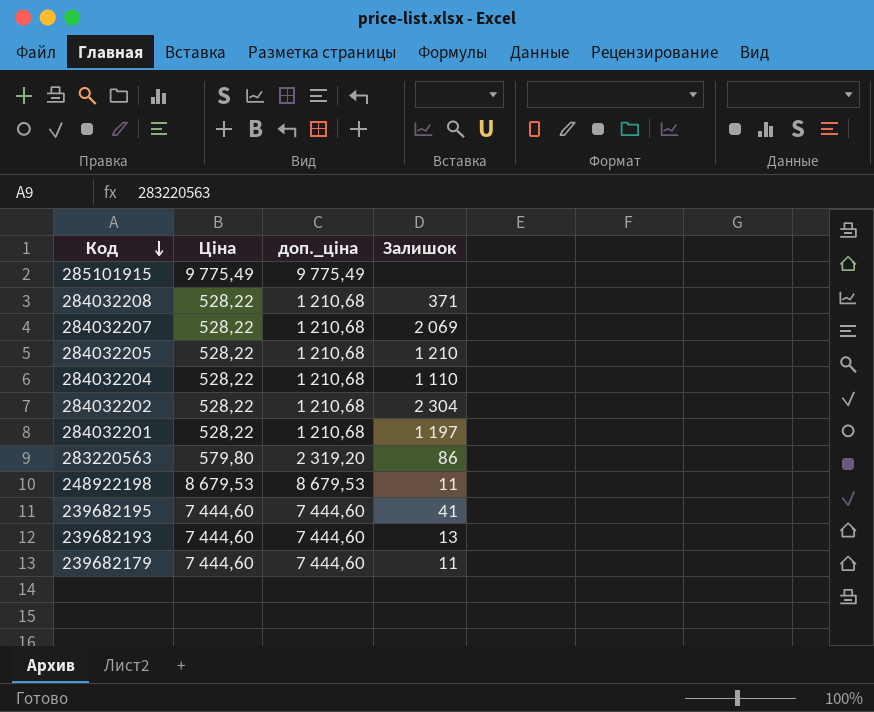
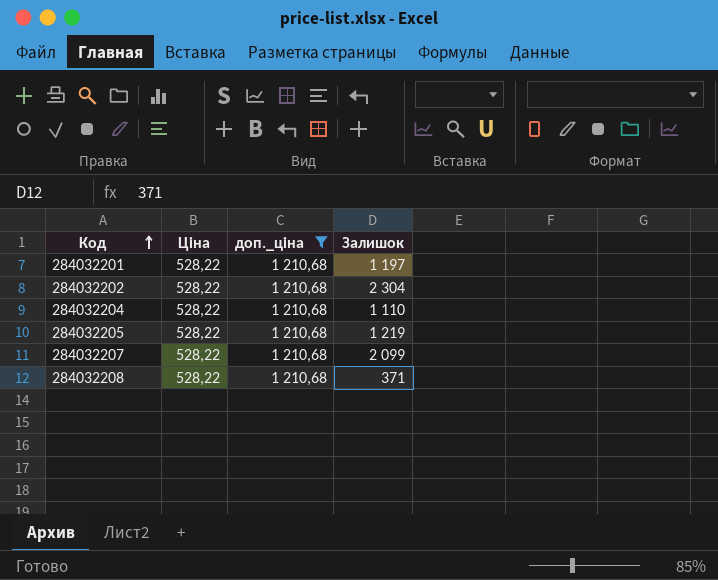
filter: none -> доп._ціна = 1 210,68
row order: Код descending -> Код ascending
284032205 | Залишок: 1 210 -> 1 219
284032207 | Залишок: 2 069 -> 2 099

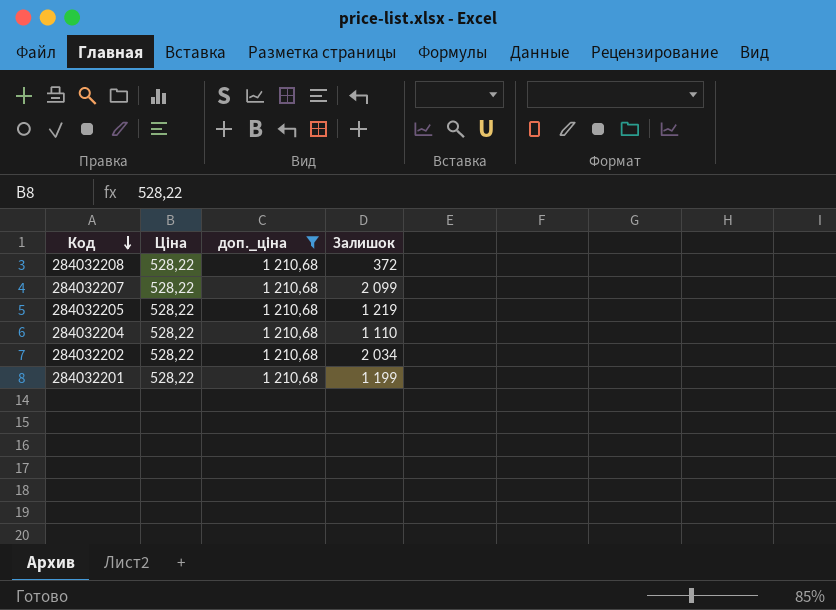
row order: Код ascending -> Код descending
284032208 | Залишок: 371 -> 372
284032202 | Залишок: 2 304 -> 2 034
284032201 | Залишок: 1 197 -> 1 199

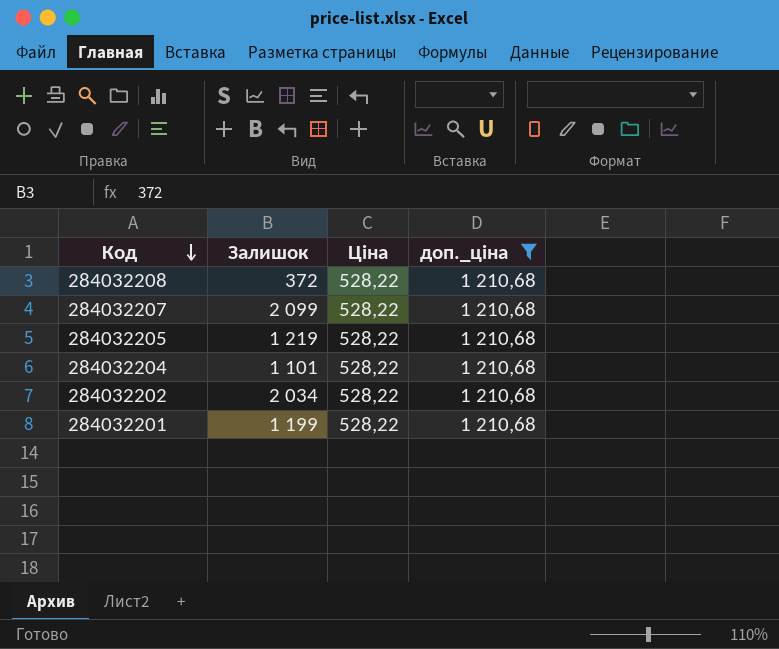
column Залишок | position: 4 -> 2
284032204 | Залишок: 1 110 -> 1 101

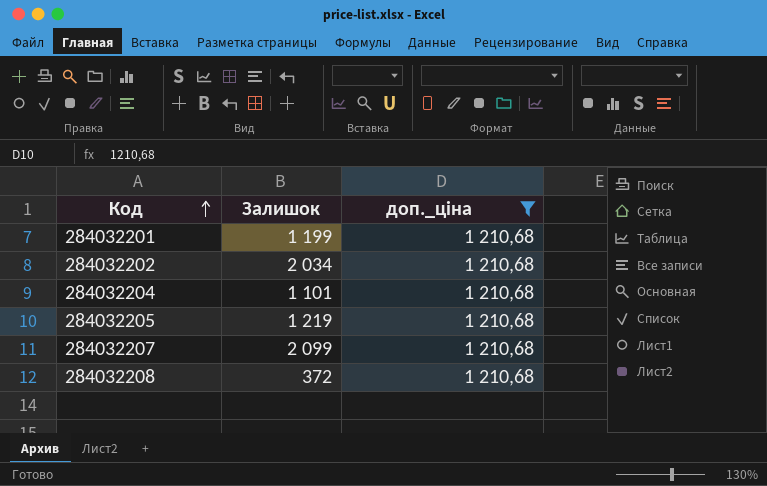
row order: Код descending -> Код ascending
column Ціна | position: 3 -> none

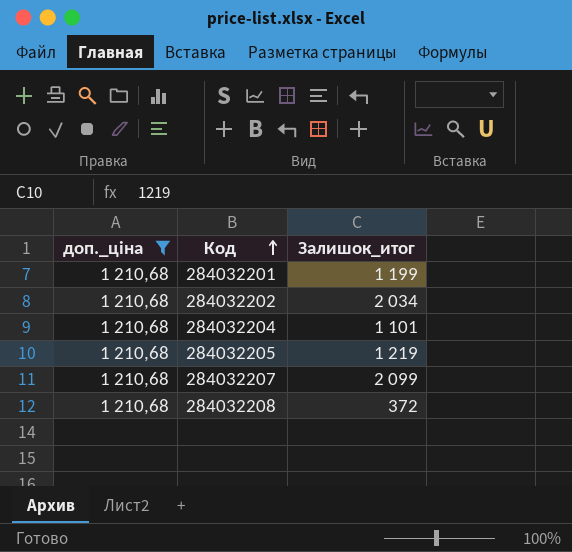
column доп._ціна | position: 3 -> 1
column name: Залишок -> Залишок_итог

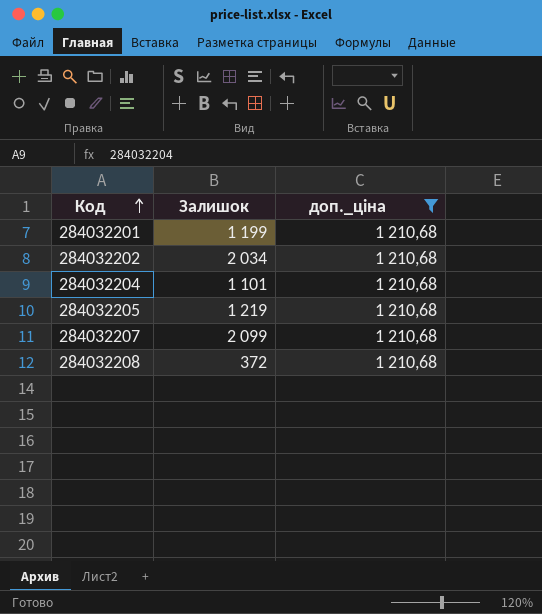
column name: Залишок_итог -> Залишок
column доп._ціна | position: 1 -> 3

